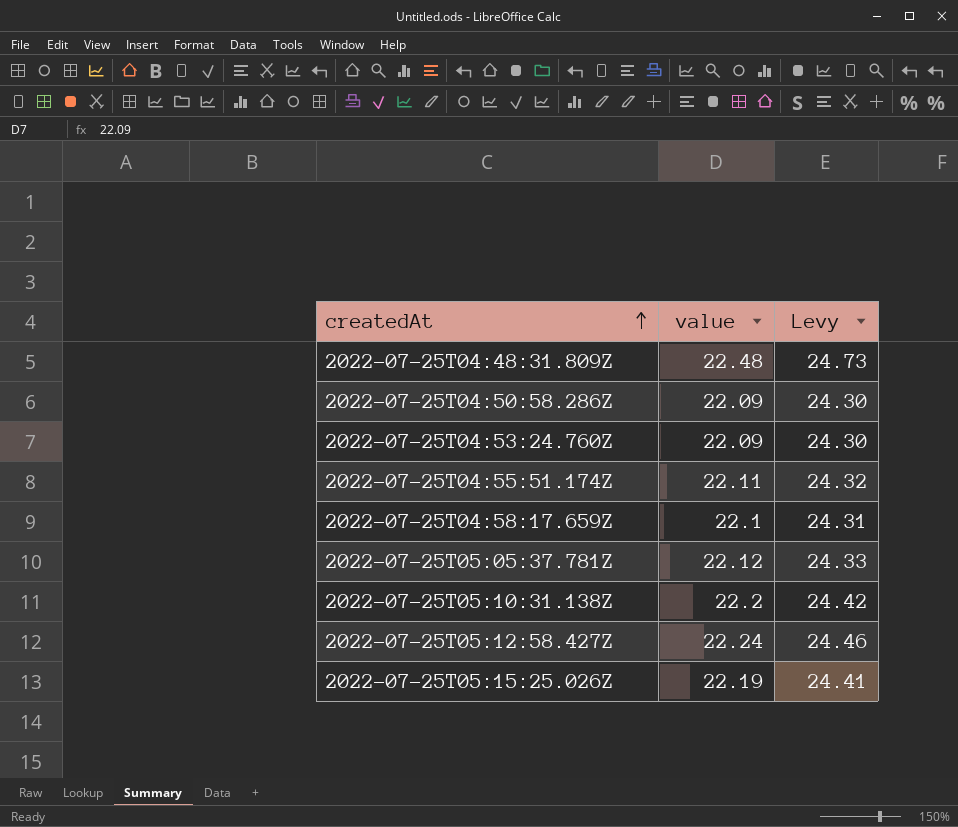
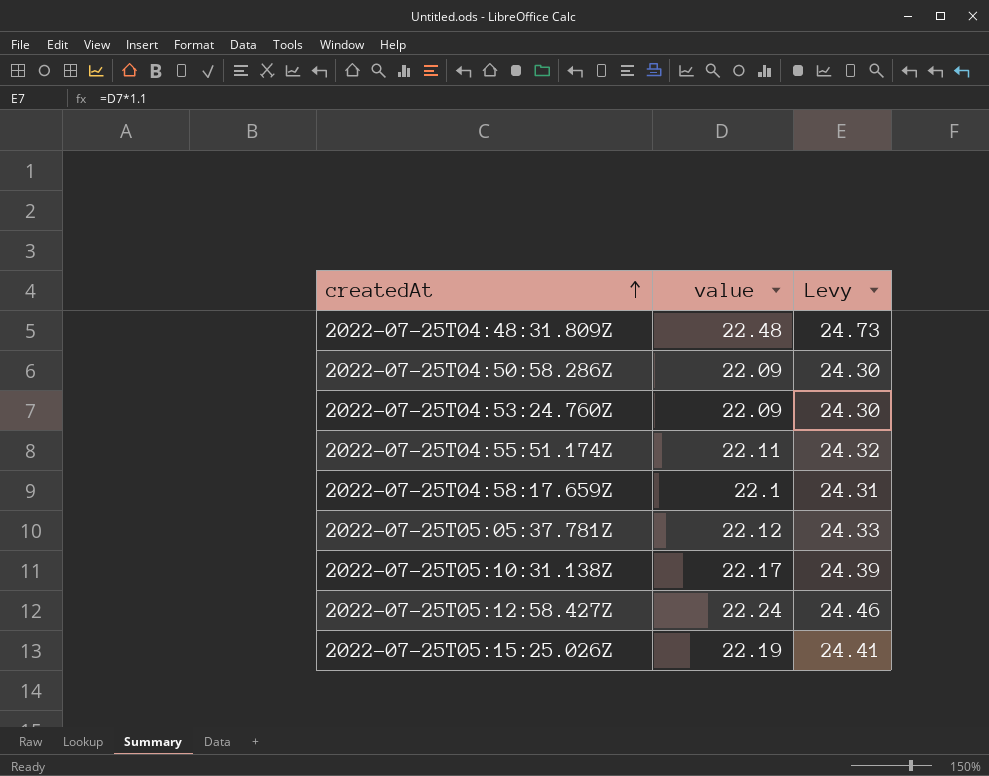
2022-07-25T05:10:31.138Z | value: 22.2 -> 22.17
2022-07-25T05:10:31.138Z | Levy: 24.42 -> 24.39

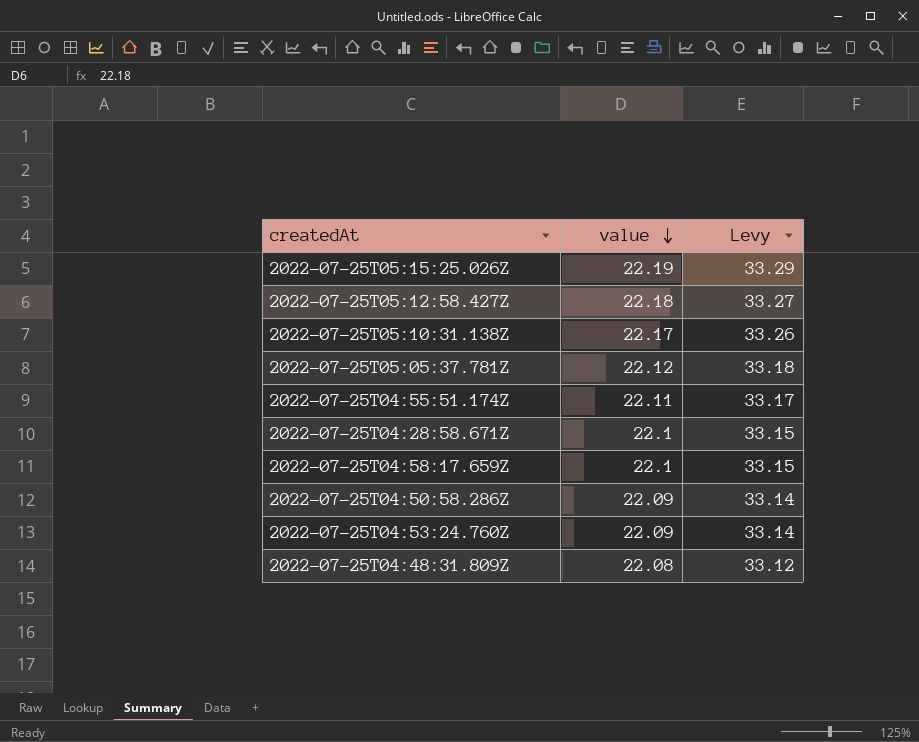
row order: createdAt ascending -> value descending
column Levy | formula: [value] * 1.1 -> [value] * 1.5
2022-07-25T05:12:58.427Z | value: 22.24 -> 22.18
row 2022-07-25T04:28:58.671Z: none -> 22.1 | 33.15
2022-07-25T04:48:31.809Z | value: 22.48 -> 22.08

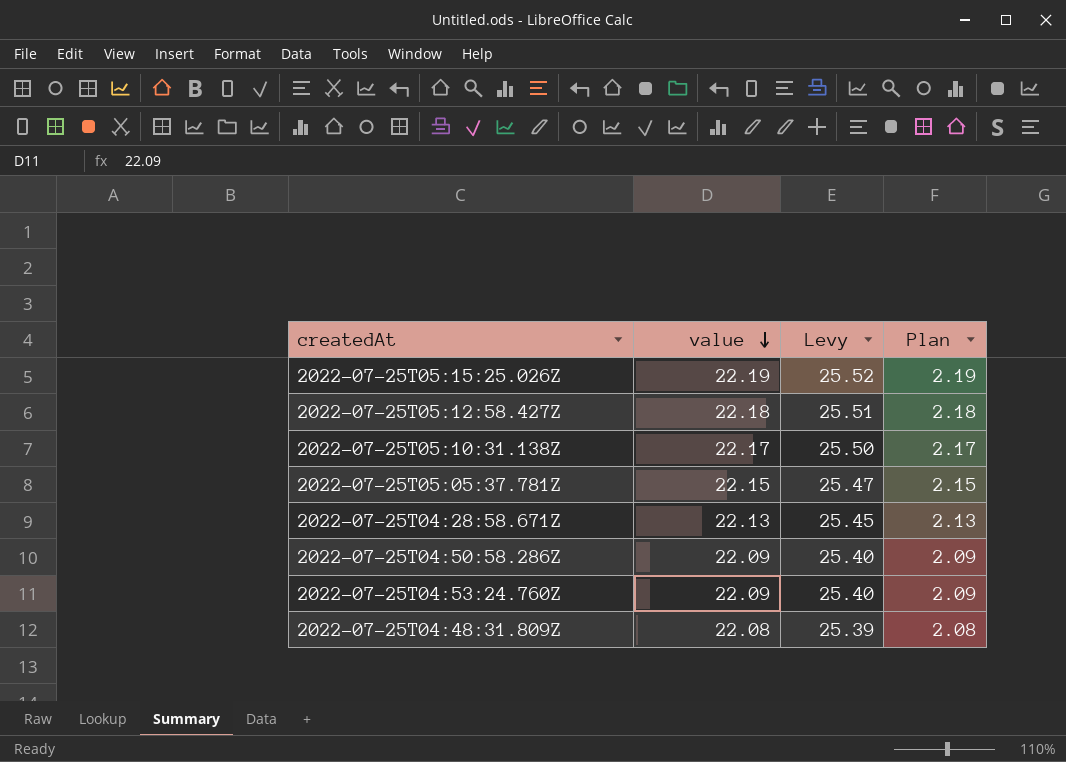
column Levy | formula: [value] * 1.5 -> [value] * 1.15
column Plan | formula: none -> [value] - 20
row 2022-07-25T04:55:51.174Z: 22.11 | 33.17 -> none
row 2022-07-25T04:58:17.659Z: 22.1 | 33.15 -> none
2022-07-25T05:05:37.781Z | value: 22.12 -> 22.15
2022-07-25T04:28:58.671Z | value: 22.1 -> 22.13

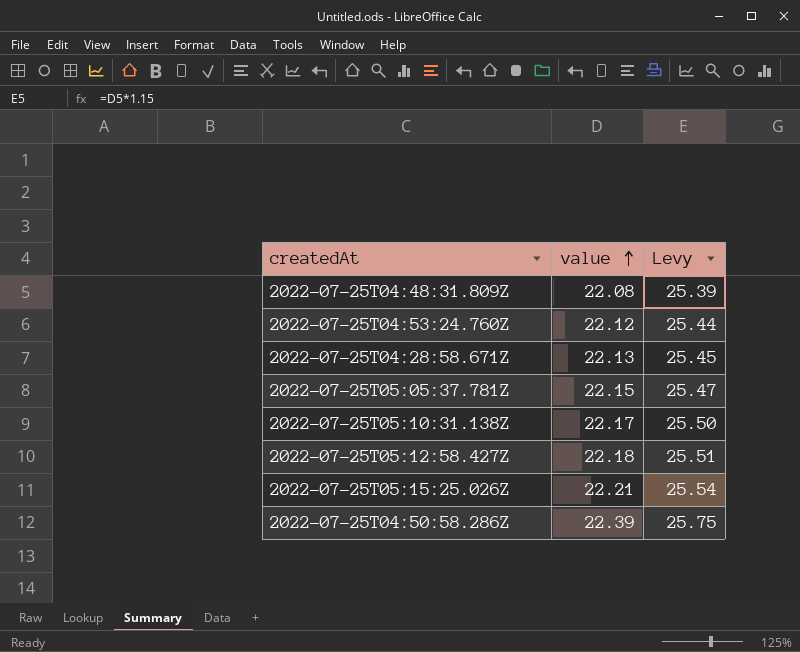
row order: value descending -> value ascending
column Plan | formula: [value] - 20 -> none
2022-07-25T04:53:24.760Z | value: 22.09 -> 22.12
2022-07-25T04:53:24.760Z | Levy: 25.40 -> 25.44
2022-07-25T05:15:25.026Z | value: 22.19 -> 22.21
2022-07-25T05:15:25.026Z | Levy: 25.52 -> 25.54
2022-07-25T04:50:58.286Z | value: 22.09 -> 22.39
2022-07-25T04:50:58.286Z | Levy: 25.40 -> 25.75

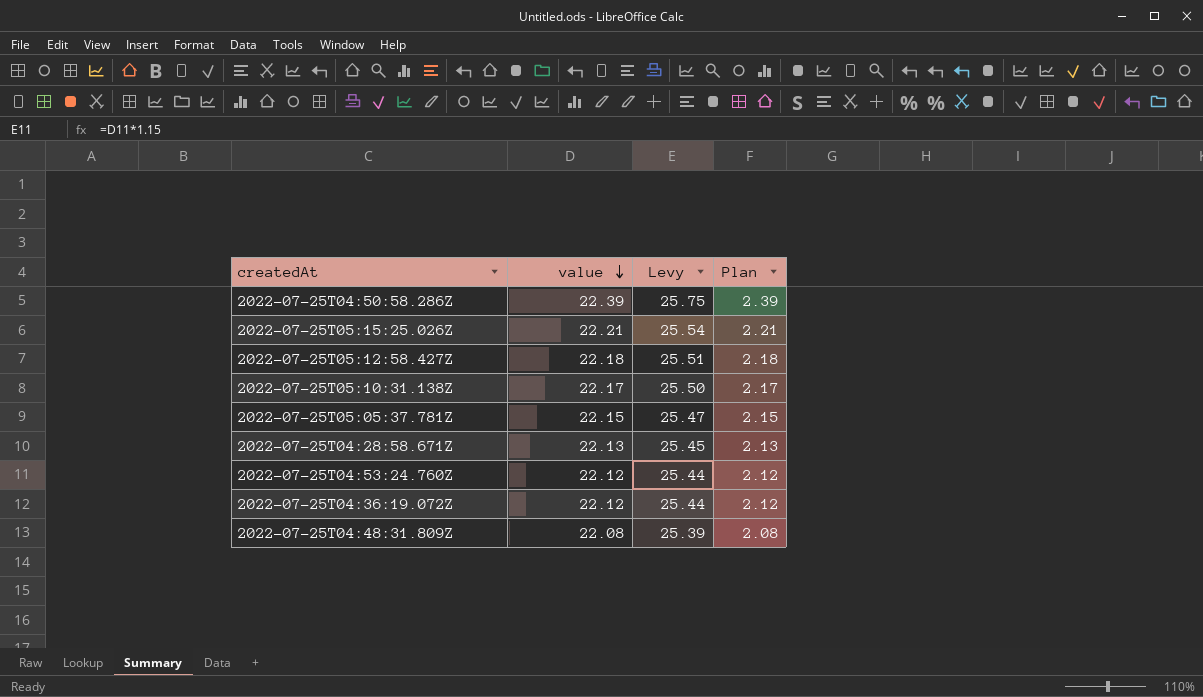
row order: value ascending -> value descending
column Plan | formula: none -> [value] - 20
row 2022-07-25T04:36:19.072Z: none -> 22.12 | 25.44 | 2.12

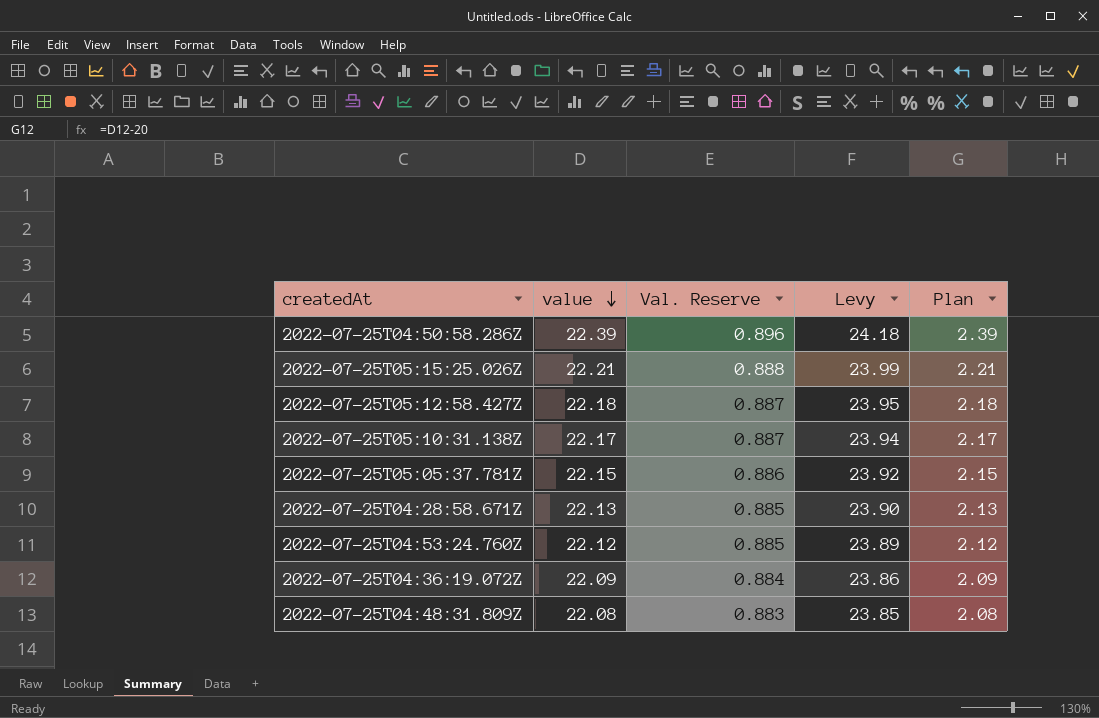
column Val. Reserve | formula: none -> [value] * 0.04
column Levy | formula: [value] * 1.15 -> [value] * 1.08
2022-07-25T04:36:19.072Z | value: 22.12 -> 22.09
2022-07-25T04:36:19.072Z | Plan: 2.12 -> 2.09

